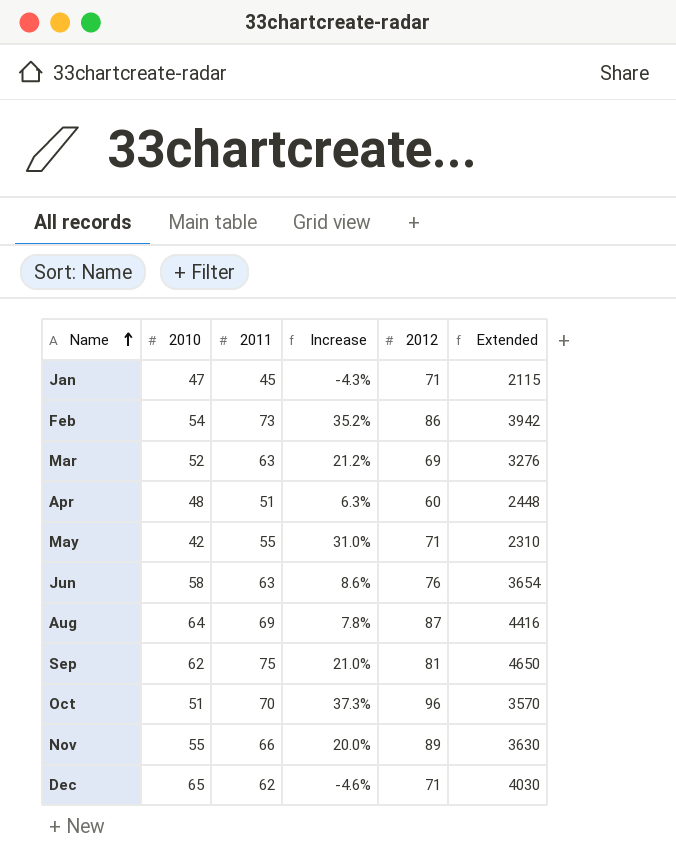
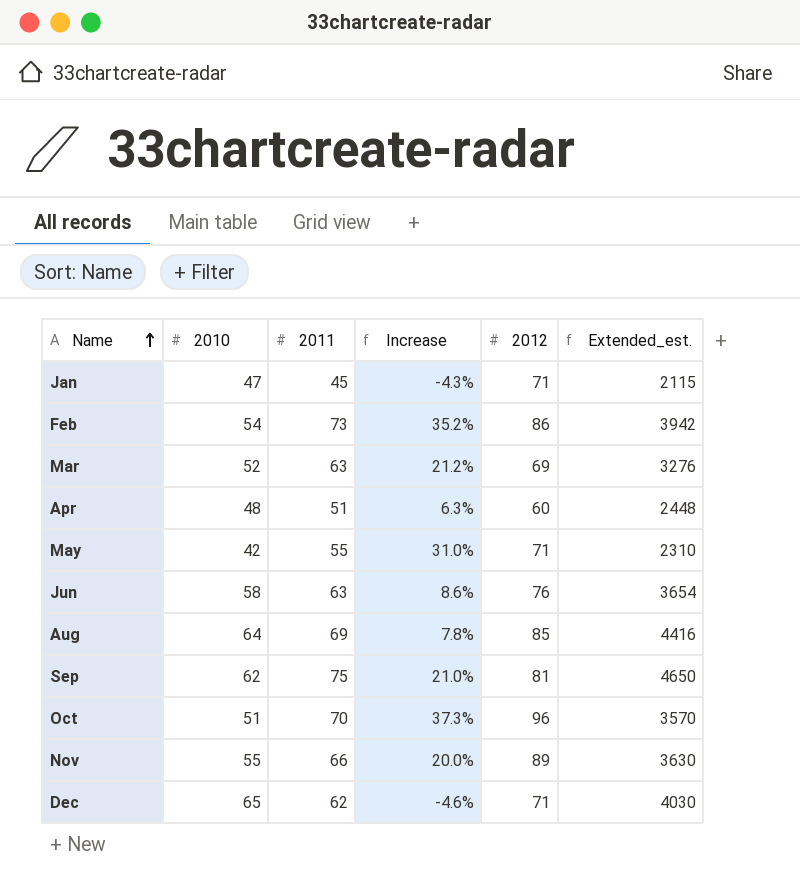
column name: Extended -> Extended_est.
Aug | 2012: 87 -> 85

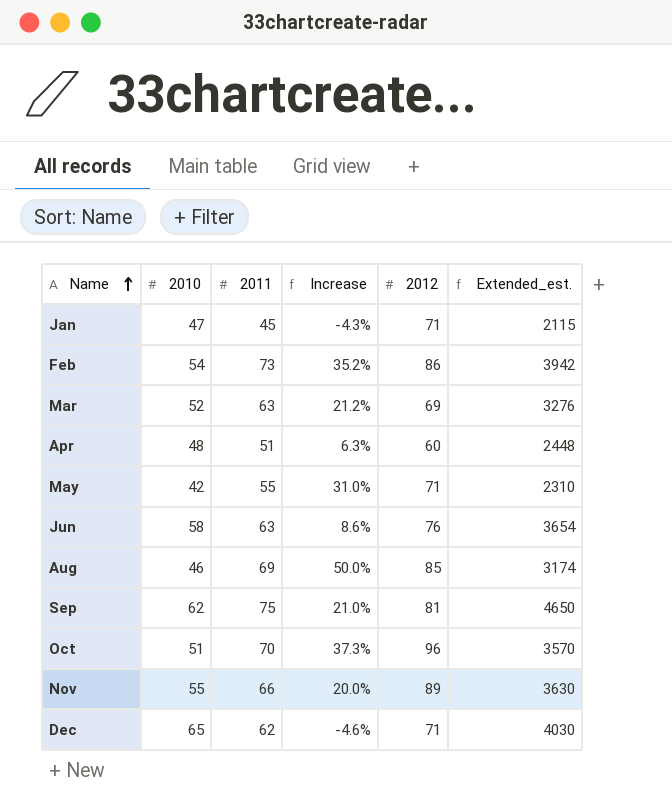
Aug | 2010: 64 -> 46
Aug | Increase: 7.8% -> 50.0%
Aug | Extended_est.: 4416 -> 3174

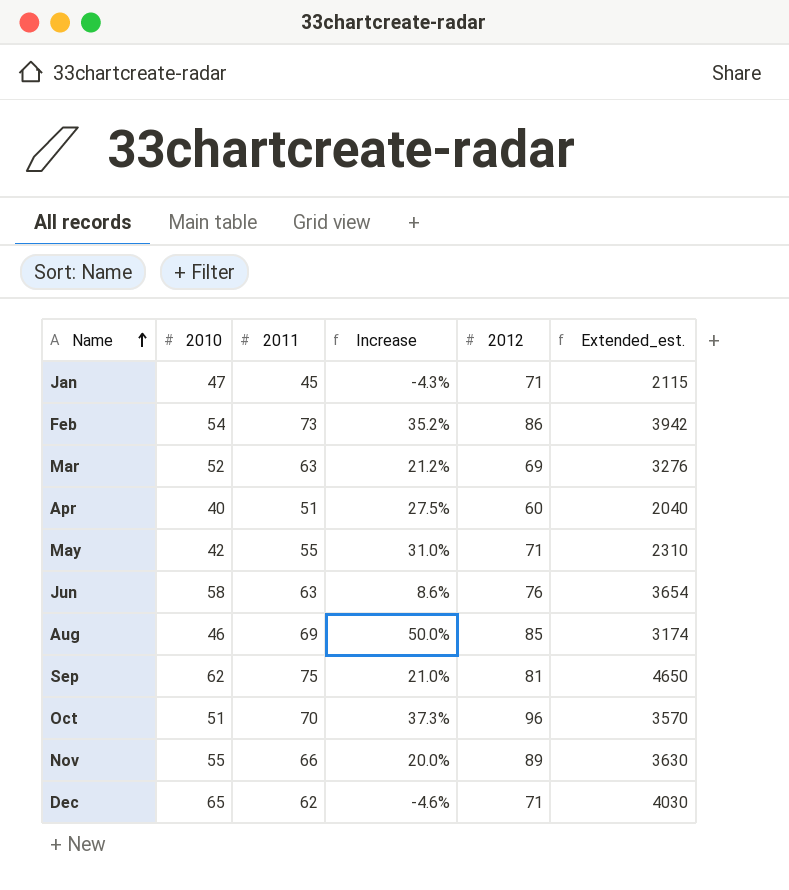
Apr | 2010: 48 -> 40
Apr | Increase: 6.3% -> 27.5%
Apr | Extended_est.: 2448 -> 2040

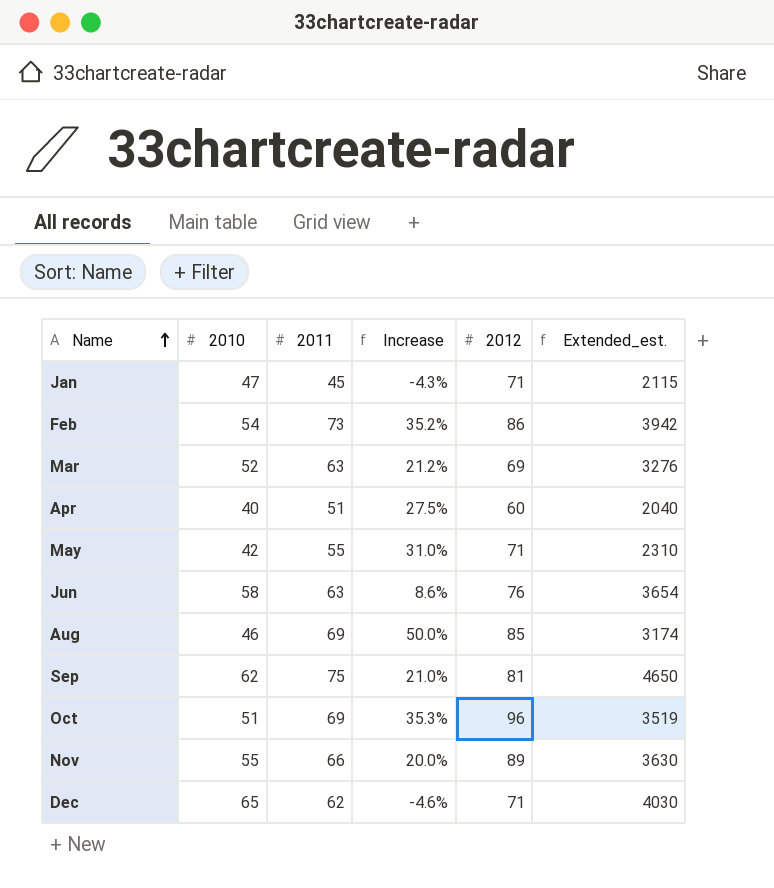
Oct | 2011: 70 -> 69
Oct | Increase: 37.3% -> 35.3%
Oct | Extended_est.: 3570 -> 3519

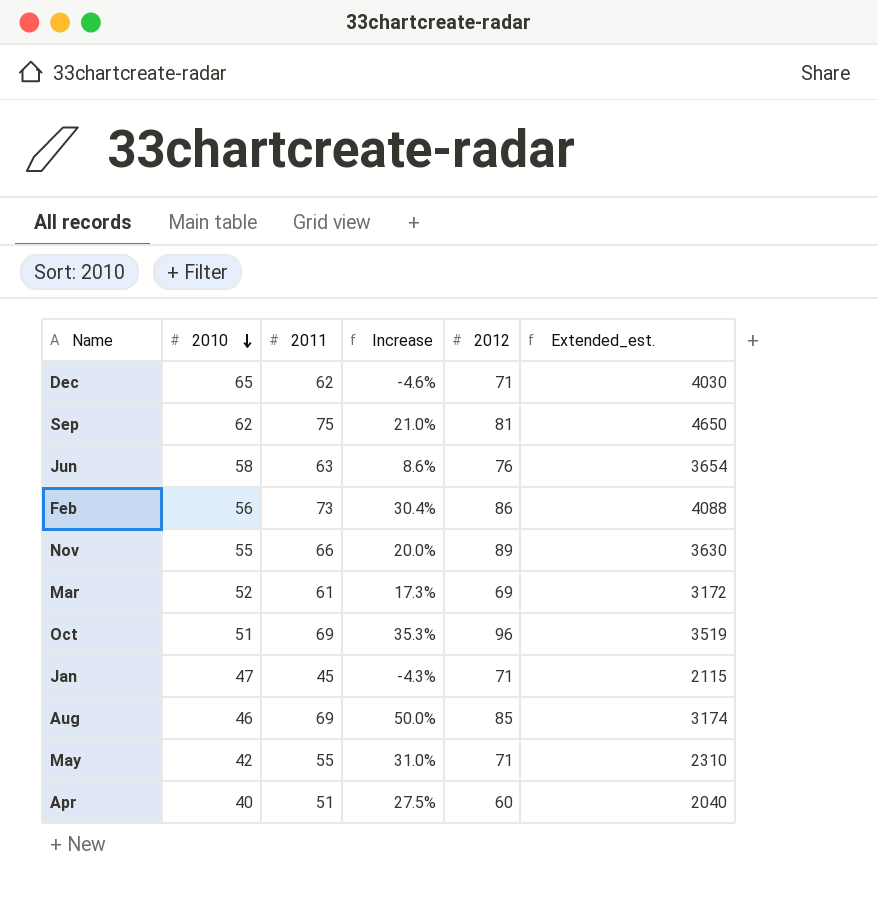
row order: Name ascending -> 2010 descending
Feb | 2010: 54 -> 56
Feb | Increase: 35.2% -> 30.4%
Feb | Extended_est.: 3942 -> 4088
Mar | 2011: 63 -> 61
Mar | Increase: 21.2% -> 17.3%
Mar | Extended_est.: 3276 -> 3172

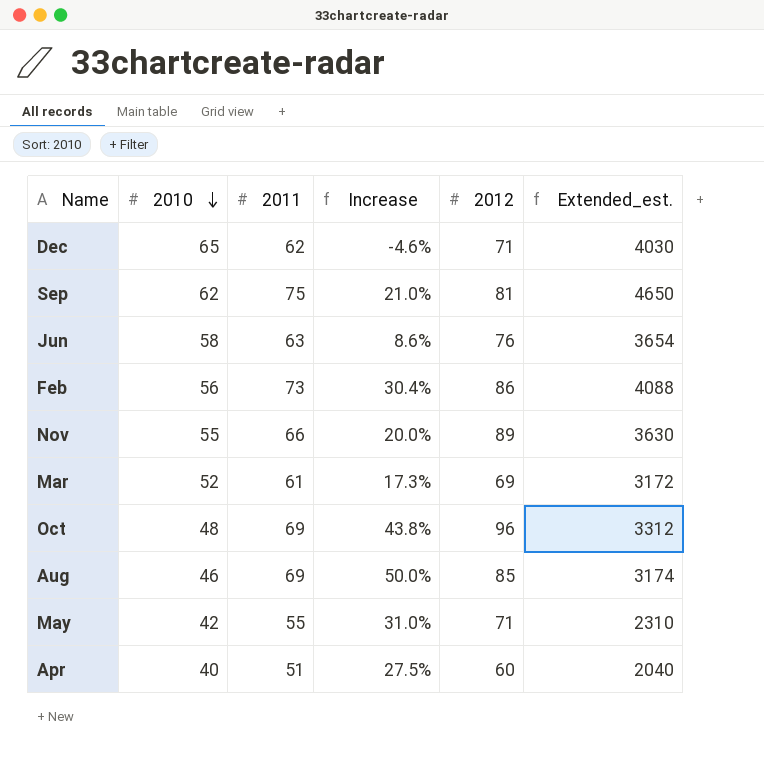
row Jan: 47 | 45 | -4.3% | 71 | 2115 -> none
Oct | 2010: 51 -> 48
Oct | Increase: 35.3% -> 43.8%
Oct | Extended_est.: 3519 -> 3312

